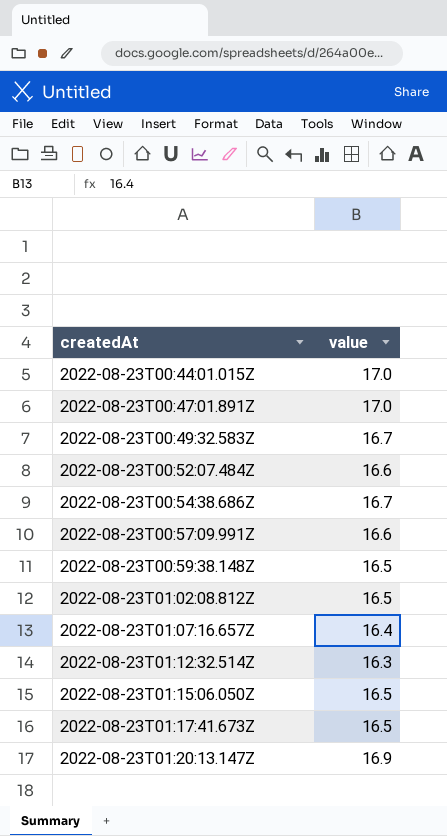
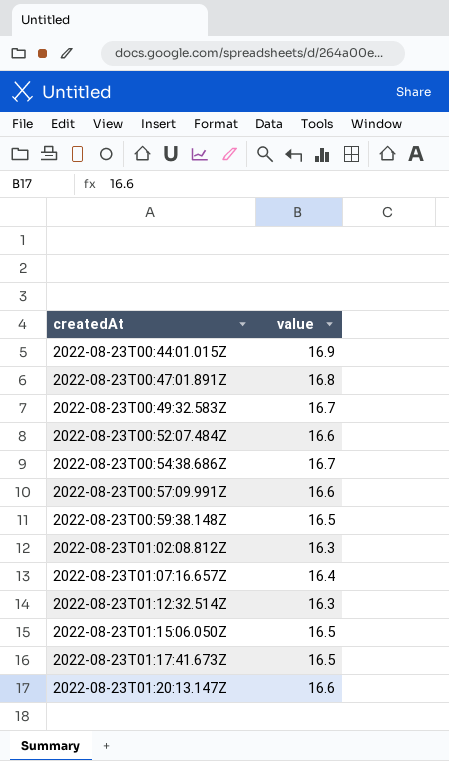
2022-08-23T00:44:01.015Z | value: 17.0 -> 16.9
2022-08-23T00:47:01.891Z | value: 17.0 -> 16.8
2022-08-23T01:02:08.812Z | value: 16.5 -> 16.3
2022-08-23T01:20:13.147Z | value: 16.9 -> 16.6

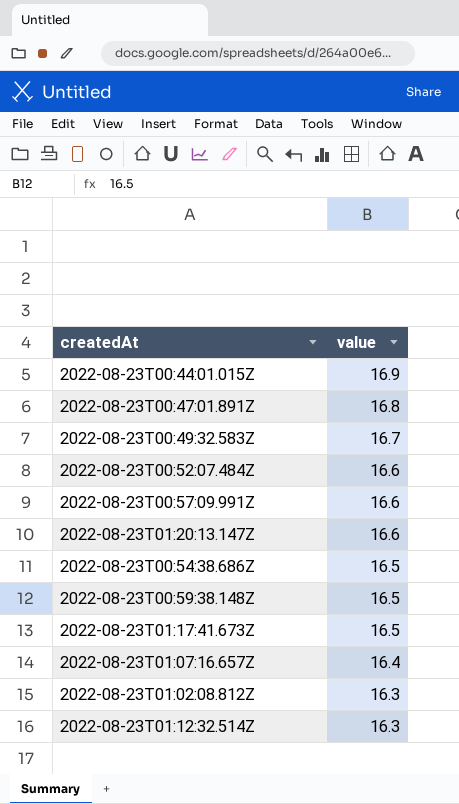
row order: createdAt ascending -> value descending
row 2022-08-23T01:15:06.050Z: 16.5 -> none
2022-08-23T00:54:38.686Z | value: 16.7 -> 16.5

